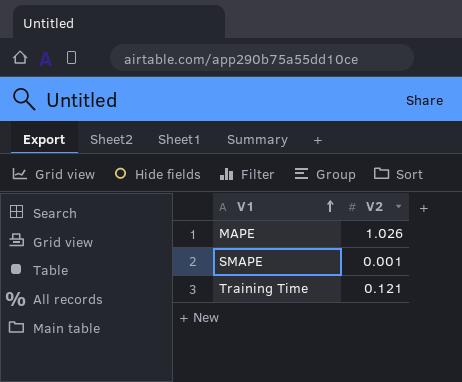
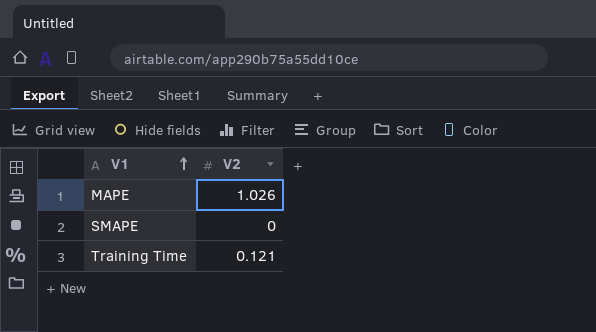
SMAPE | V2: 0.001 -> 0

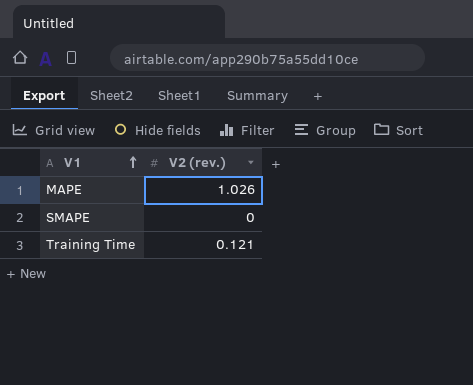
column name: V2 -> V2 (rev.)

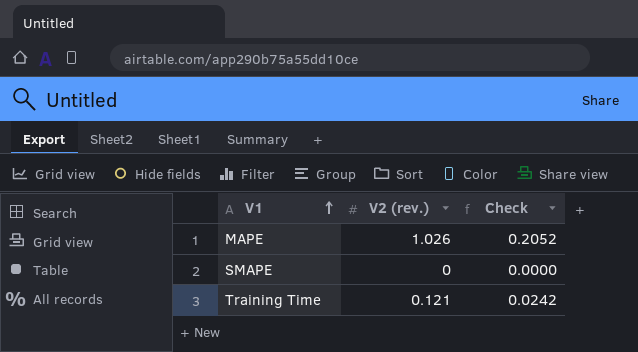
column Check | formula: none -> [V2 (rev.)] * 0.2

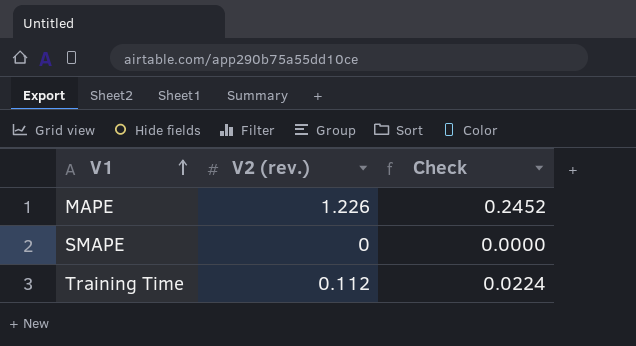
MAPE | V2 (rev.): 1.026 -> 1.226
MAPE | Check: 0.2052 -> 0.2452
Training Time | V2 (rev.): 0.121 -> 0.112
Training Time | Check: 0.0242 -> 0.0224

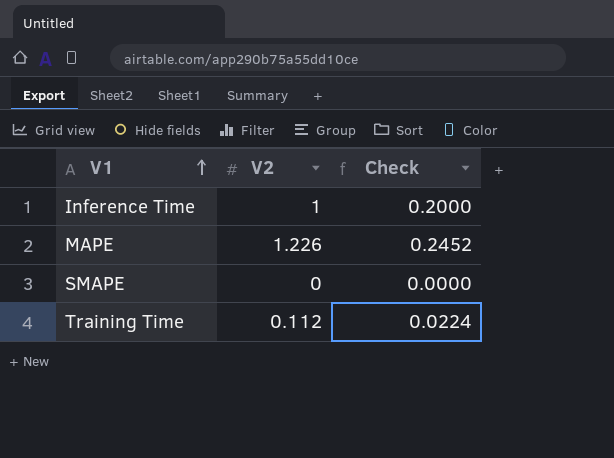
column name: V2 (rev.) -> V2
row Inference Time: none -> 1 | 0.2000

